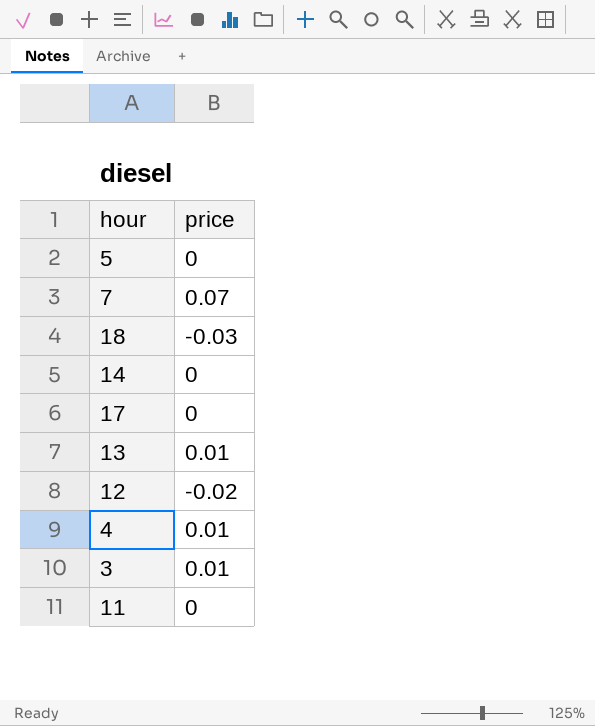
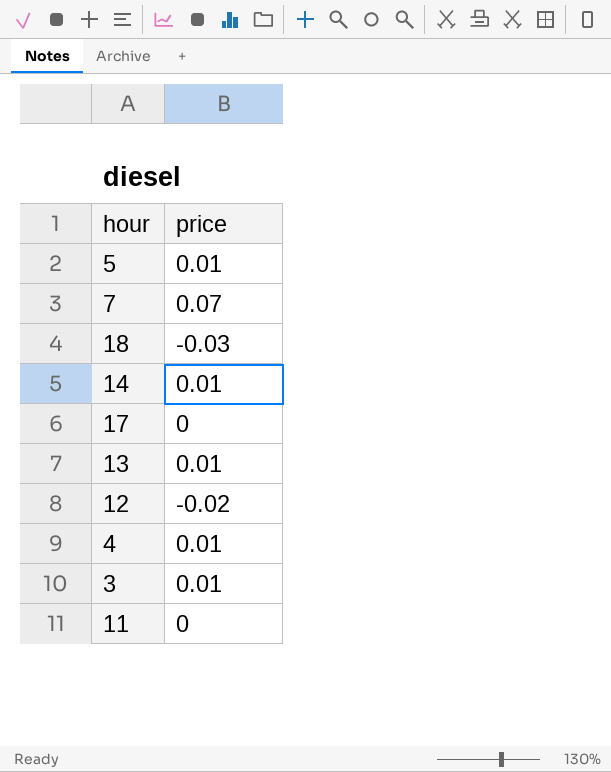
5 | price: 0 -> 0.01
14 | price: 0 -> 0.01

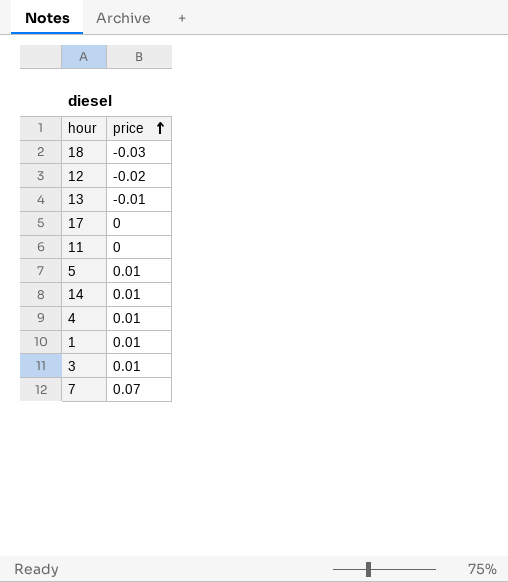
row order: none -> price ascending
13 | price: 0.01 -> -0.01
row 1: none -> 0.01

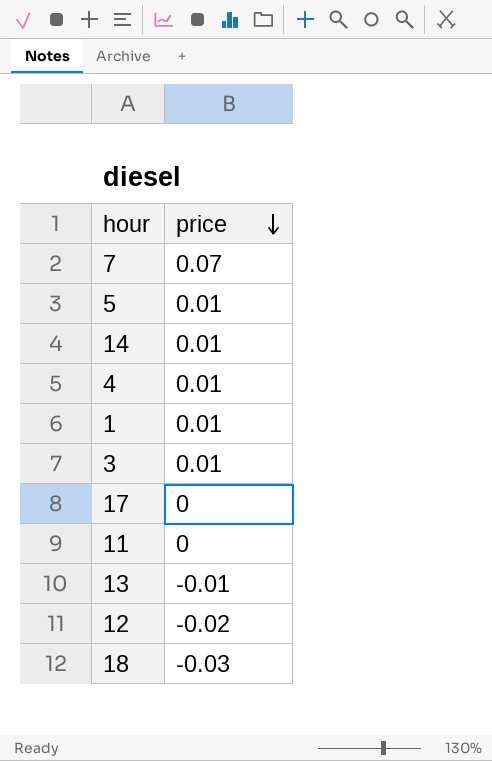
row order: price ascending -> price descending

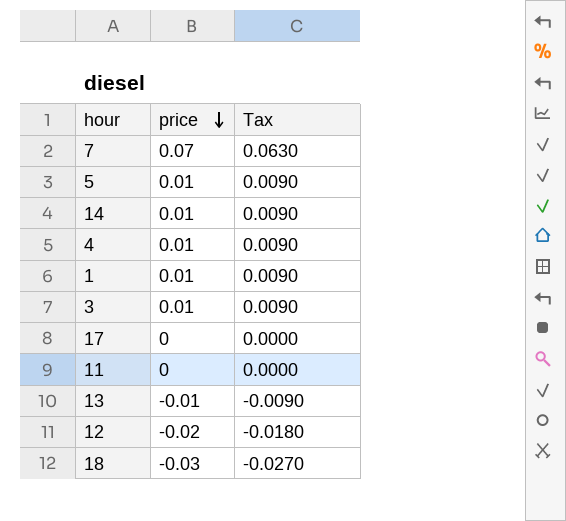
column Tax | formula: none -> [price] * 0.9

